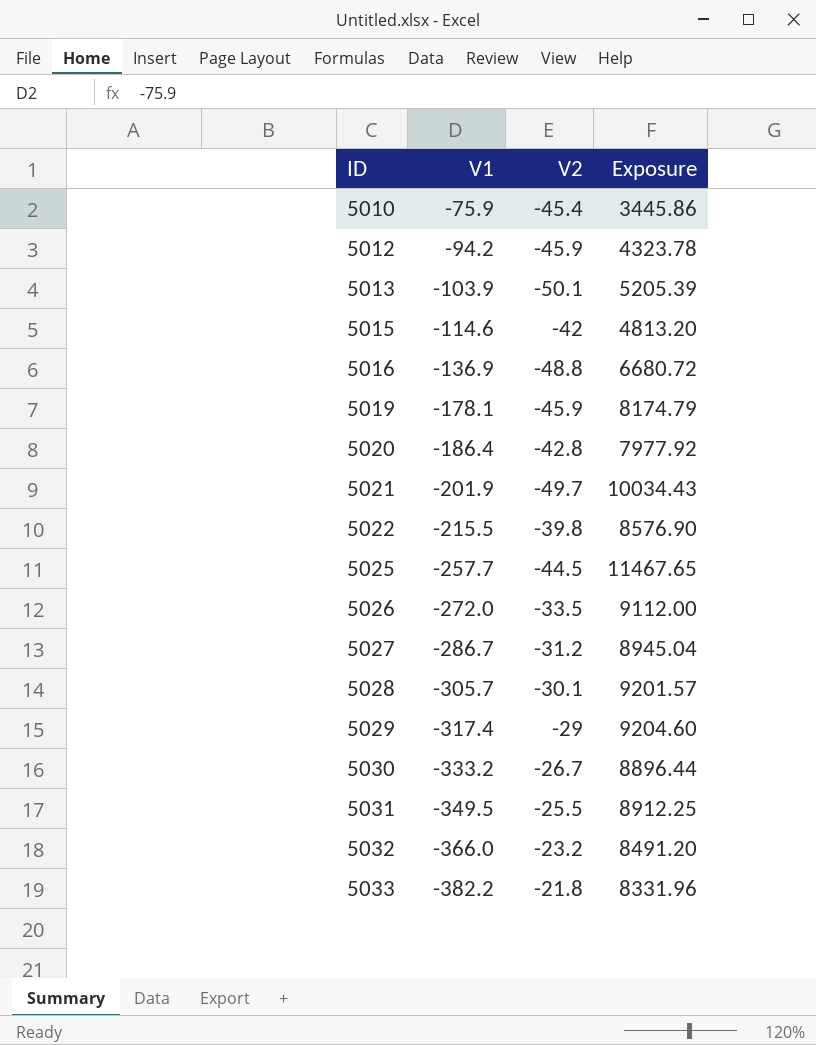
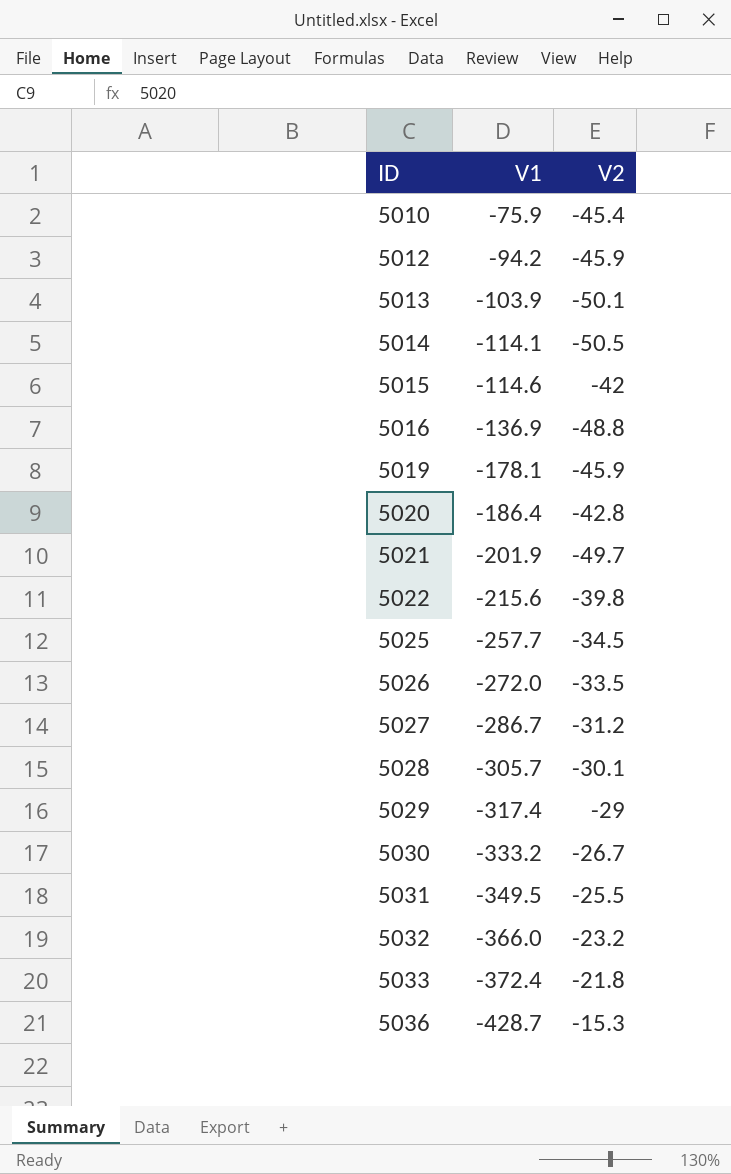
column Exposure | formula: [V1] * [V2] -> none
row 5014: none -> -114.1 | -50.5
5022 | V1: -215.5 -> -215.6
5025 | V2: -44.5 -> -34.5
5033 | V1: -382.2 -> -372.4
row 5036: none -> -428.7 | -15.3

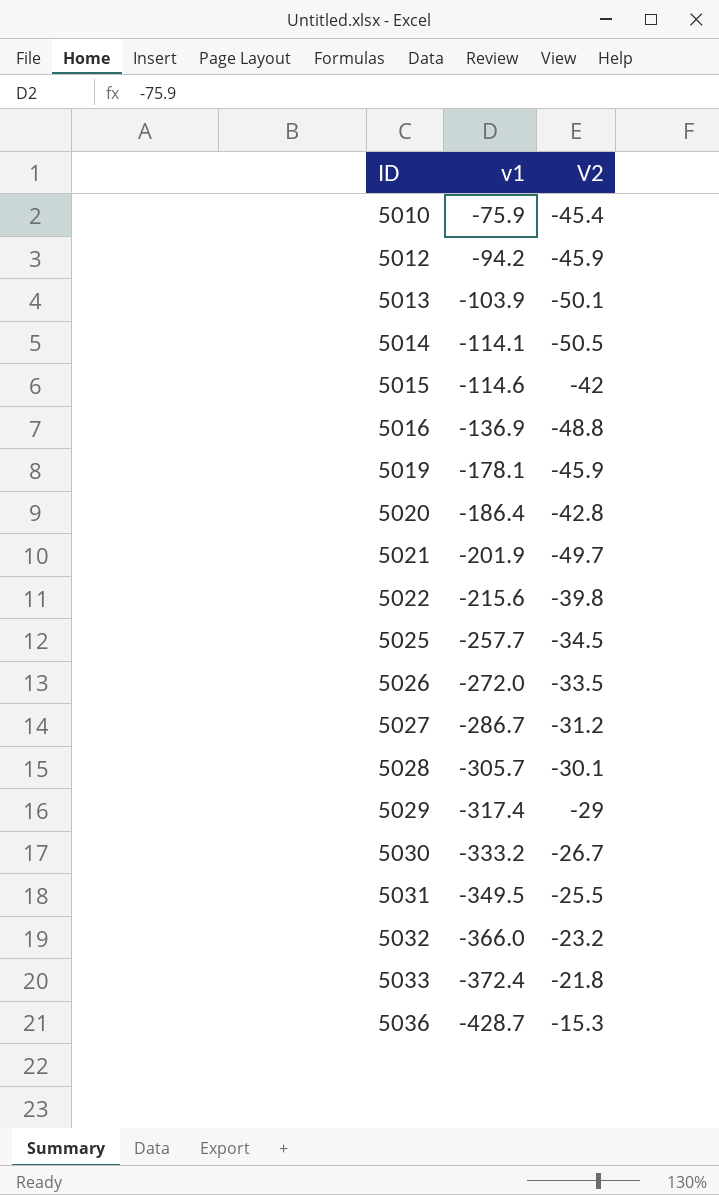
column name: V1 -> v1

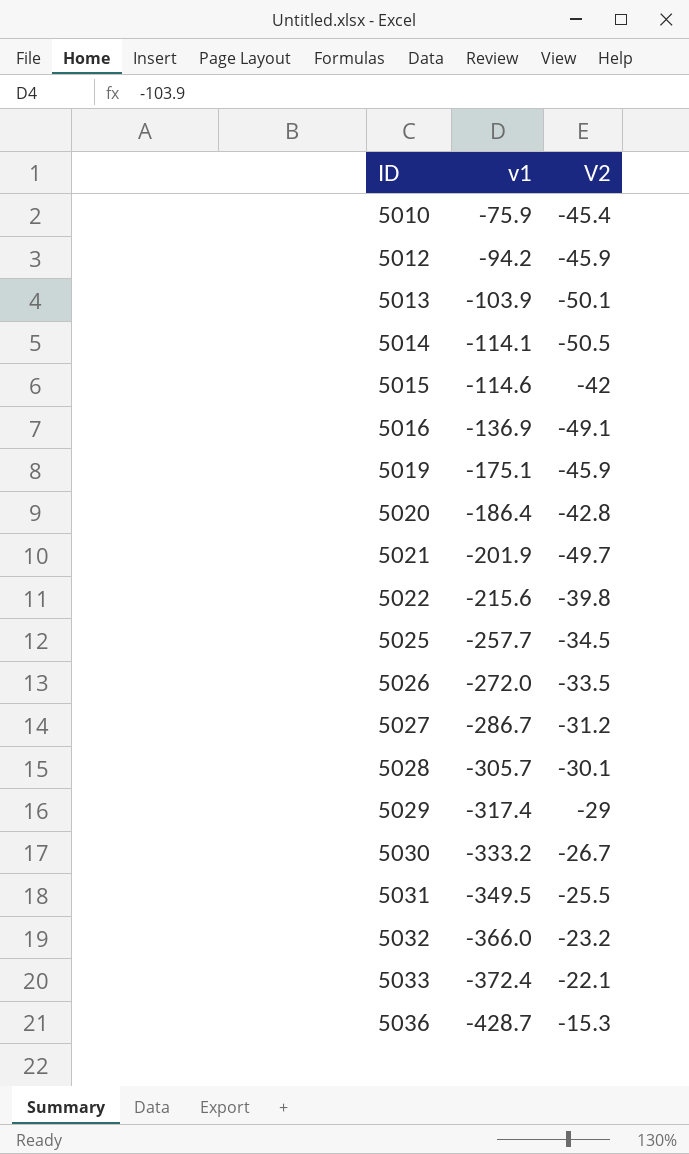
5016 | V2: -48.8 -> -49.1
5019 | v1: -178.1 -> -175.1
5033 | V2: -21.8 -> -22.1

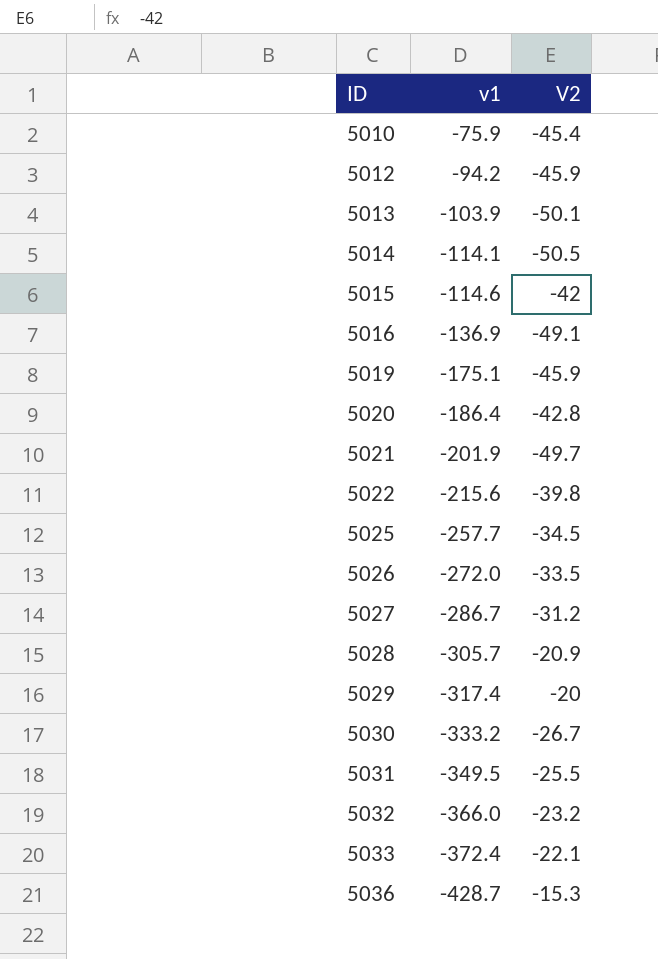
5028 | V2: -30.1 -> -20.9
5029 | V2: -29 -> -20

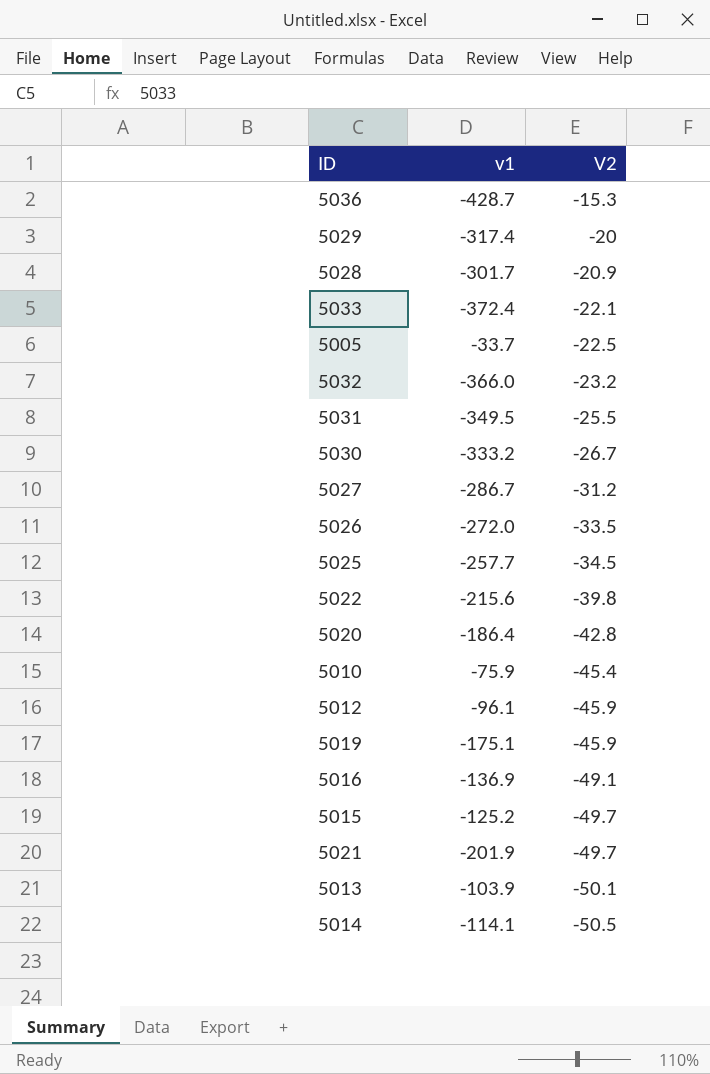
row order: ID ascending -> V2 descending
5028 | v1: -305.7 -> -301.7
row 5005: none -> -33.7 | -22.5
5012 | v1: -94.2 -> -96.1
5015 | v1: -114.6 -> -125.2
5015 | V2: -42 -> -49.7

